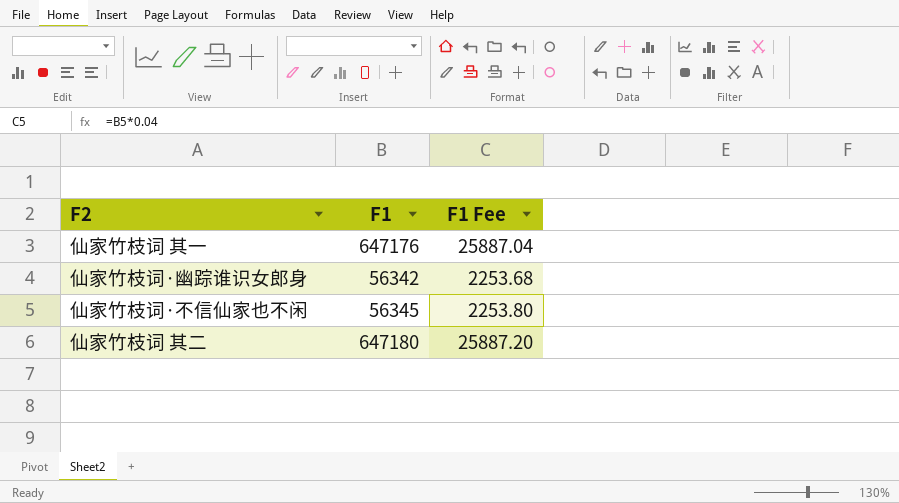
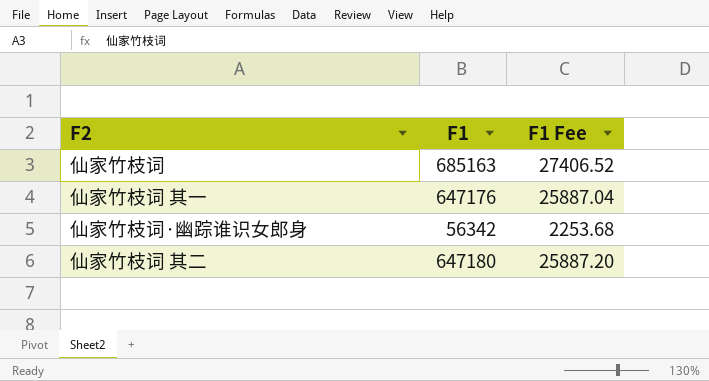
row 仙家竹枝词·不信仙家也不闲: 56345 | 2253.80 -> none
row 仙家竹枝词: none -> 685163 | 27406.52

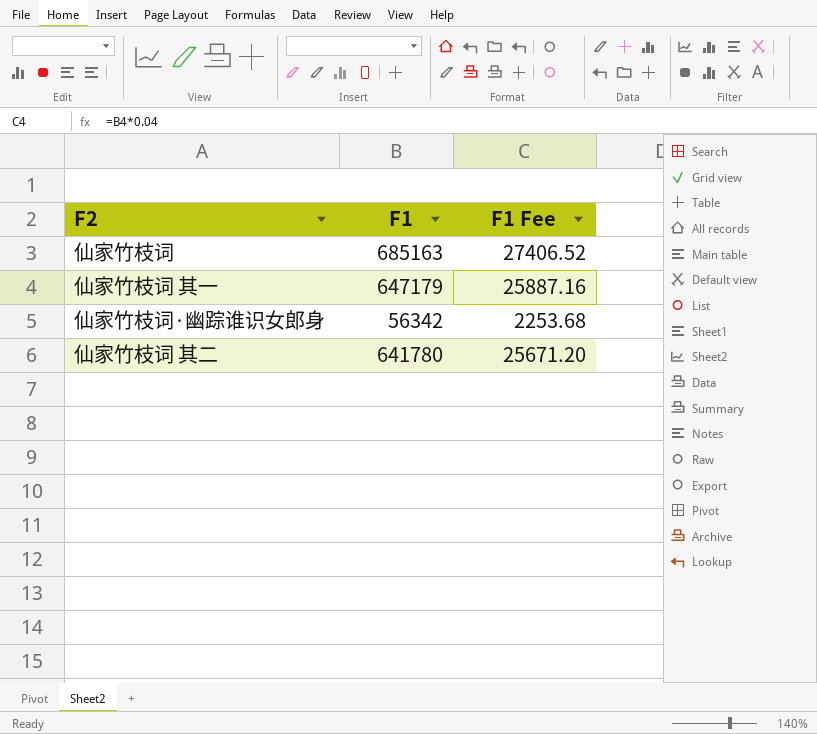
仙家竹枝词 其一 | F1: 647176 -> 647179
仙家竹枝词 其一 | F1 Fee: 25887.04 -> 25887.16
仙家竹枝词 其二 | F1: 647180 -> 641780
仙家竹枝词 其二 | F1 Fee: 25887.20 -> 25671.20

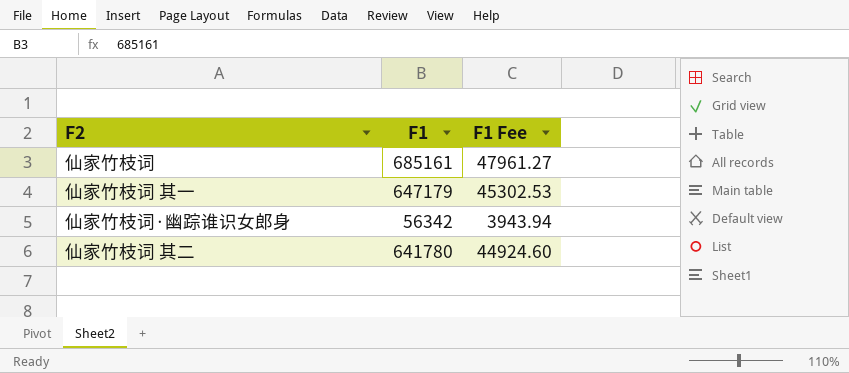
column F1 Fee | formula: [F1] * 0.04 -> [F1] * 0.07
仙家竹枝词 | F1: 685163 -> 685161

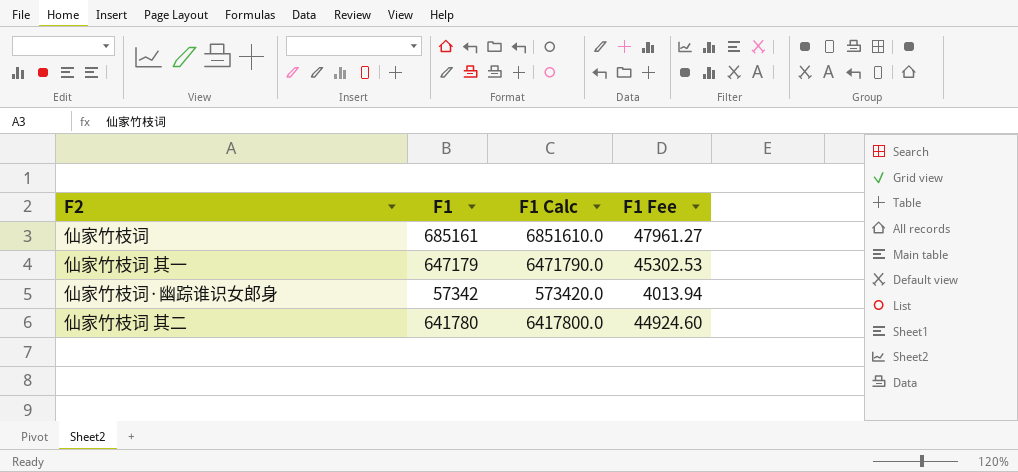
column F1 Calc | formula: none -> [F1] * 10
仙家竹枝词·幽踪谁识女郎身 | F1: 56342 -> 57342
仙家竹枝词·幽踪谁识女郎身 | F1 Fee: 3943.94 -> 4013.94

